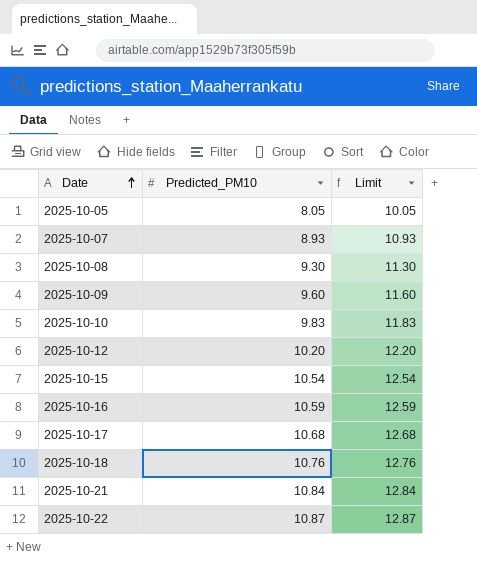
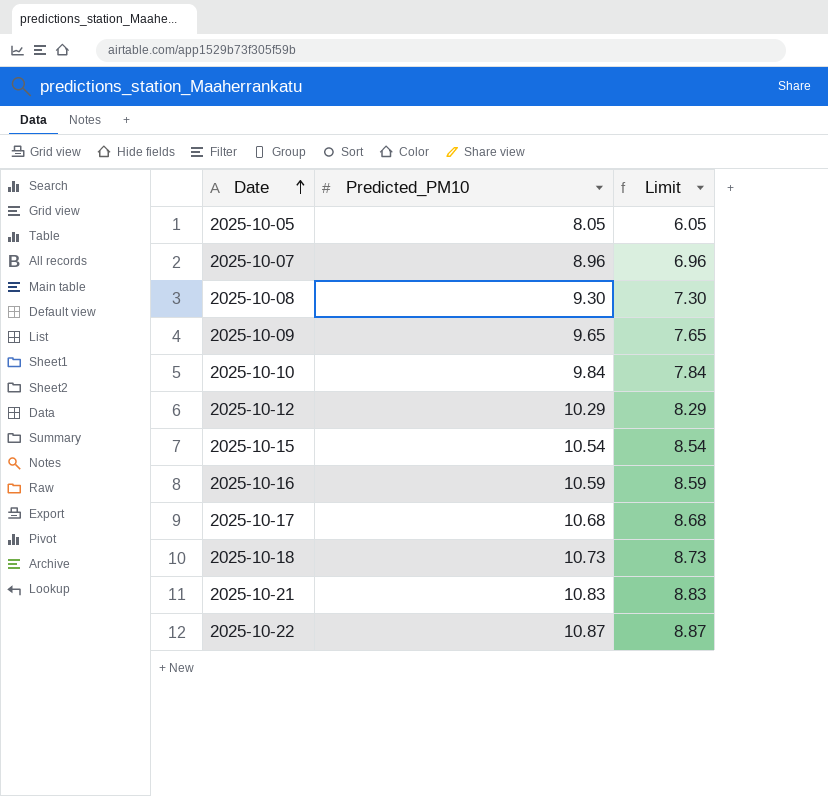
column Limit | formula: [Predicted_PM10] + 2 -> [Predicted_PM10] - 2
2025-10-07 | Predicted_PM10: 8.93 -> 8.96
2025-10-09 | Predicted_PM10: 9.60 -> 9.65
2025-10-10 | Predicted_PM10: 9.83 -> 9.84
2025-10-12 | Predicted_PM10: 10.20 -> 10.29
2025-10-18 | Predicted_PM10: 10.76 -> 10.73
2025-10-21 | Predicted_PM10: 10.84 -> 10.83

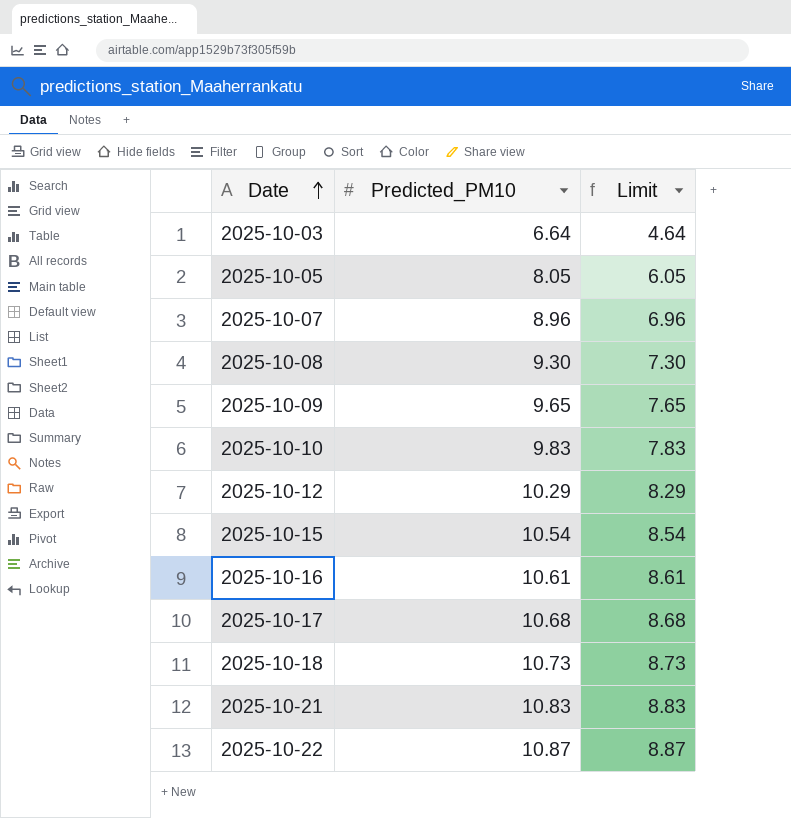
row 2025-10-03: none -> 6.64 | 4.64
2025-10-10 | Predicted_PM10: 9.84 -> 9.83
2025-10-10 | Limit: 7.84 -> 7.83
2025-10-16 | Predicted_PM10: 10.59 -> 10.61
2025-10-16 | Limit: 8.59 -> 8.61

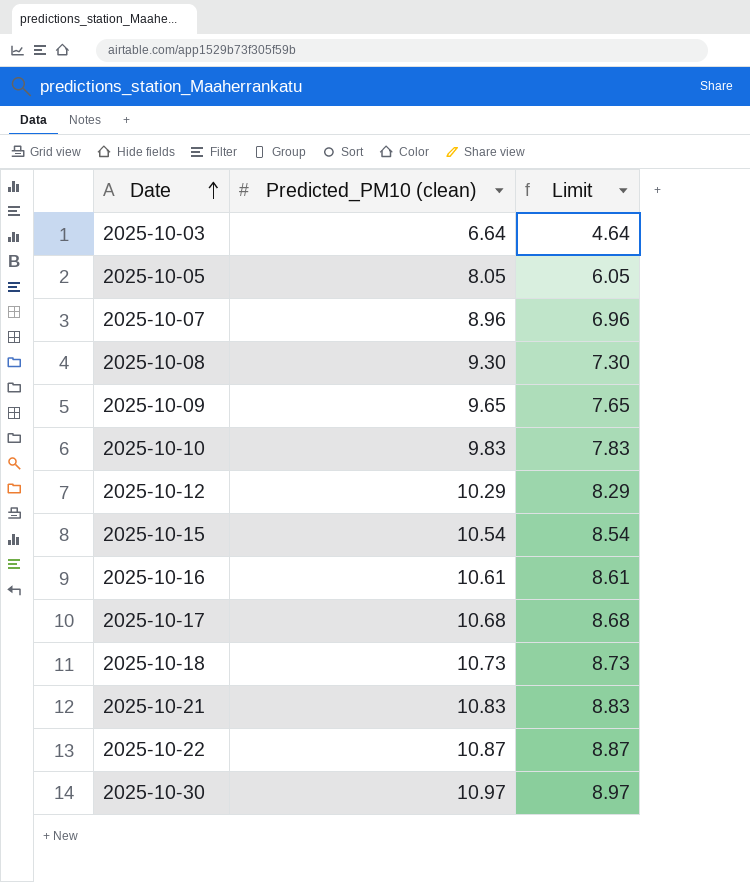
column name: Predicted_PM10 -> Predicted_PM10 (clean)
row 2025-10-30: none -> 10.97 | 8.97

